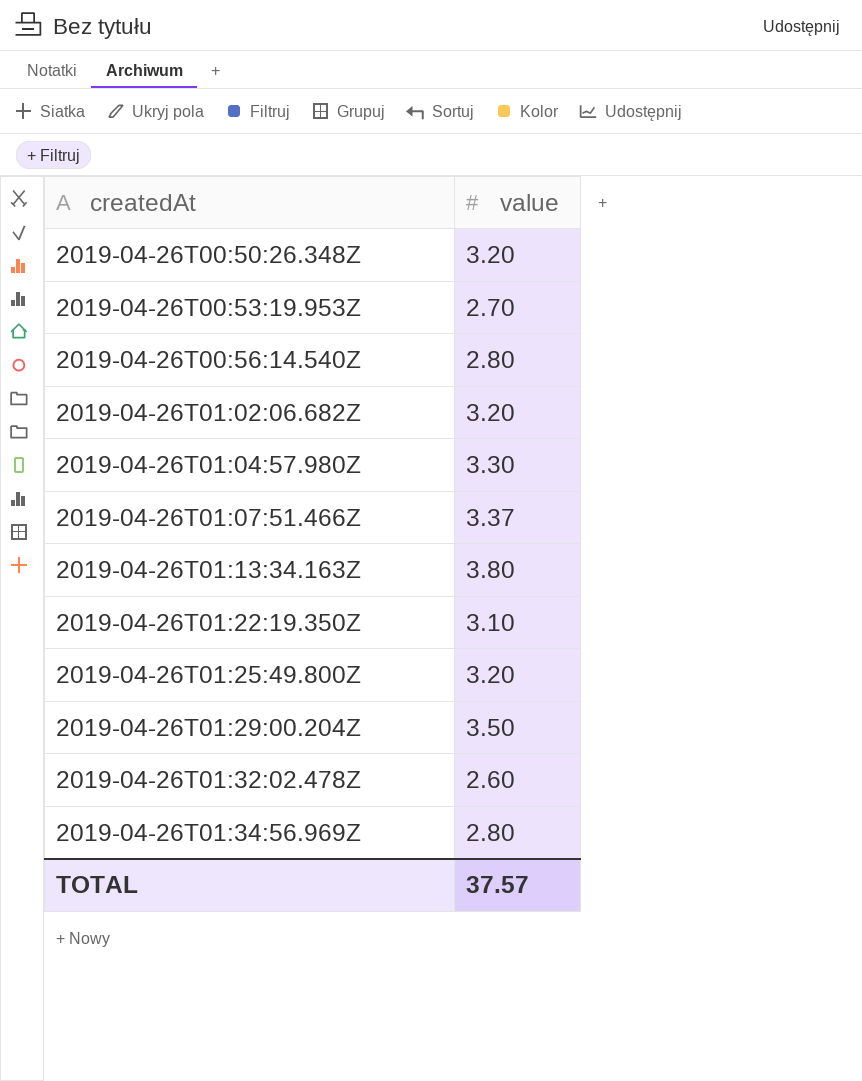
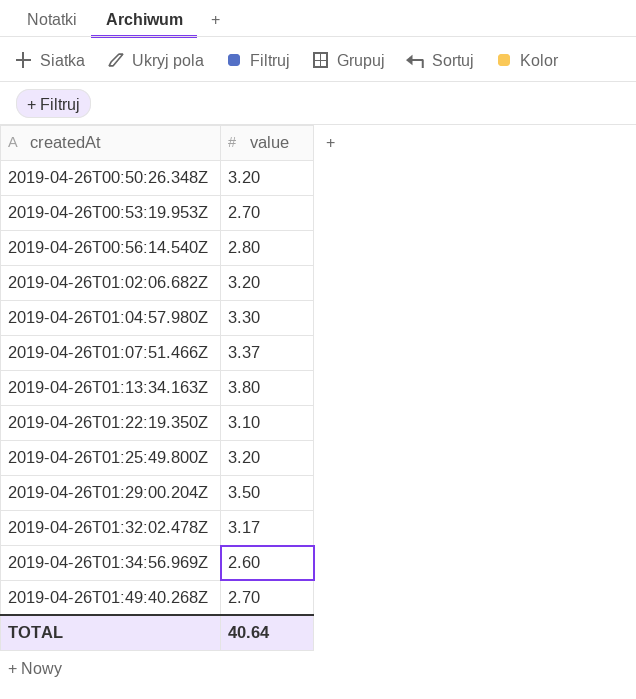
2019-04-26T01:32:02.478Z | value: 2.60 -> 3.17
2019-04-26T01:34:56.969Z | value: 2.80 -> 2.60
row 2019-04-26T01:49:40.268Z: none -> 2.70
TOTAL | value: 37.57 -> 40.64

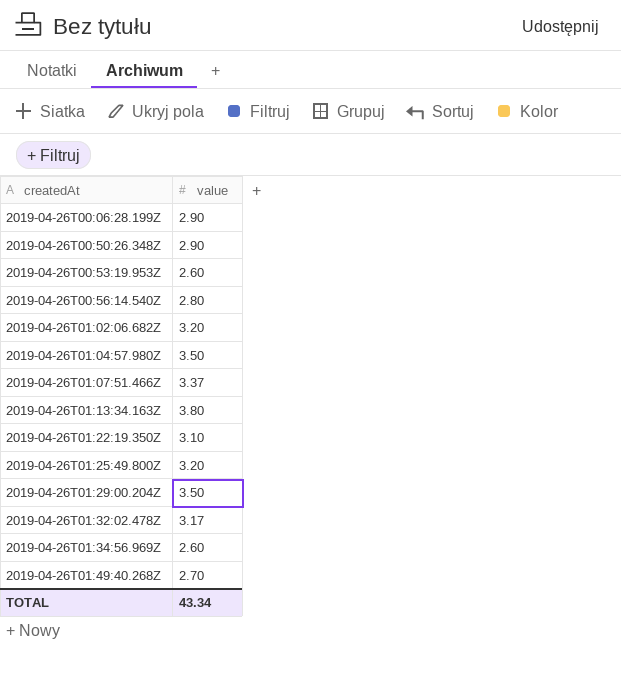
row 2019-04-26T00:06:28.199Z: none -> 2.90
2019-04-26T00:50:26.348Z | value: 3.20 -> 2.90
2019-04-26T00:53:19.953Z | value: 2.70 -> 2.60
2019-04-26T01:04:57.980Z | value: 3.30 -> 3.50
TOTAL | value: 40.64 -> 43.34

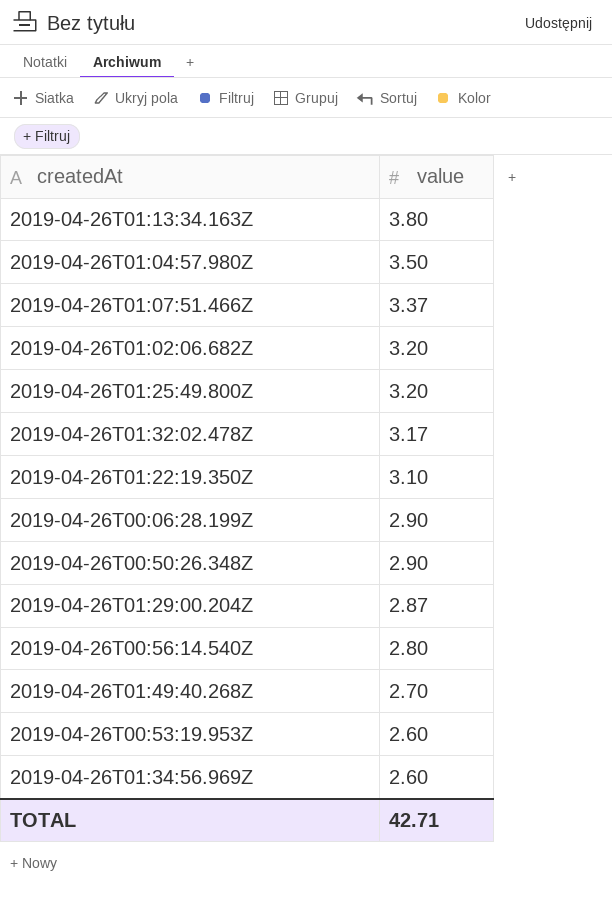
row order: createdAt ascending -> value descending
2019-04-26T01:29:00.204Z | value: 3.50 -> 2.87
TOTAL | value: 43.34 -> 42.71

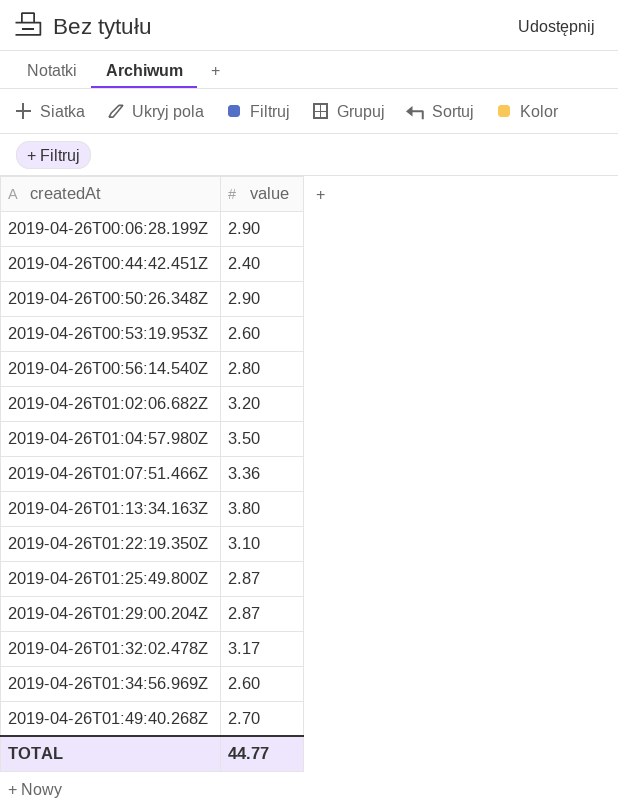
row order: value descending -> createdAt ascending
row 2019-04-26T00:44:42.451Z: none -> 2.40
2019-04-26T01:07:51.466Z | value: 3.37 -> 3.36
2019-04-26T01:25:49.800Z | value: 3.20 -> 2.87
TOTAL | value: 42.71 -> 44.77

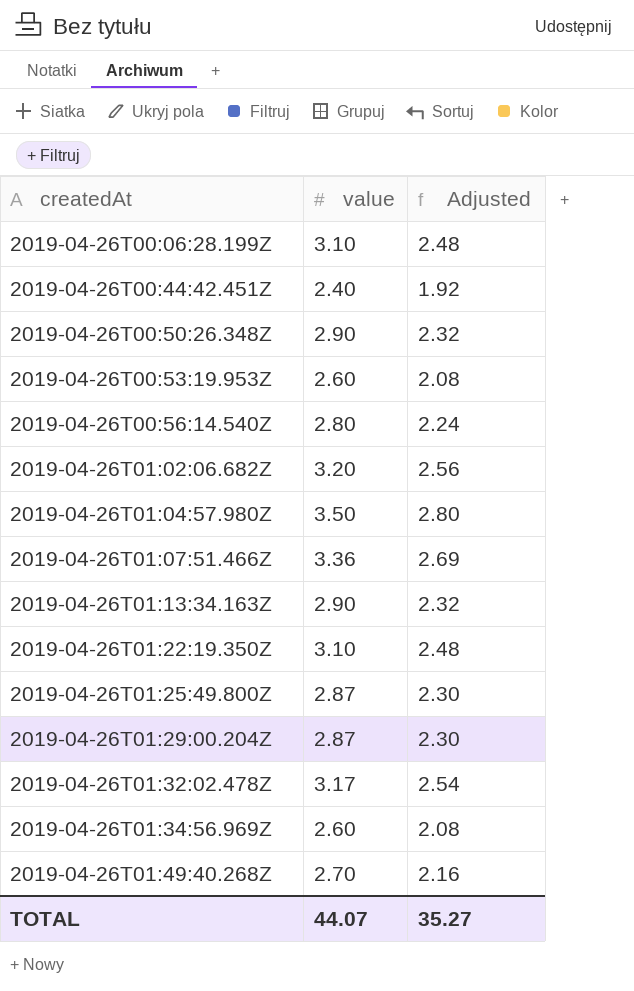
column Adjusted | formula: none -> [value] * 0.8
2019-04-26T00:06:28.199Z | value: 2.90 -> 3.10
2019-04-26T01:13:34.163Z | value: 3.80 -> 2.90
TOTAL | value: 44.77 -> 44.07

